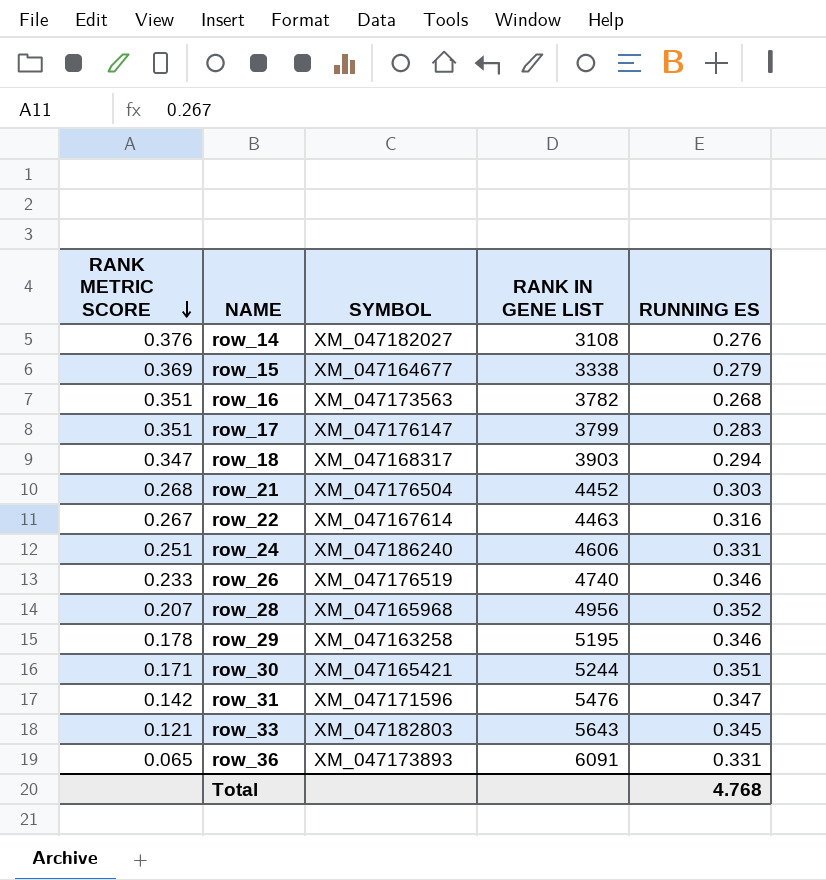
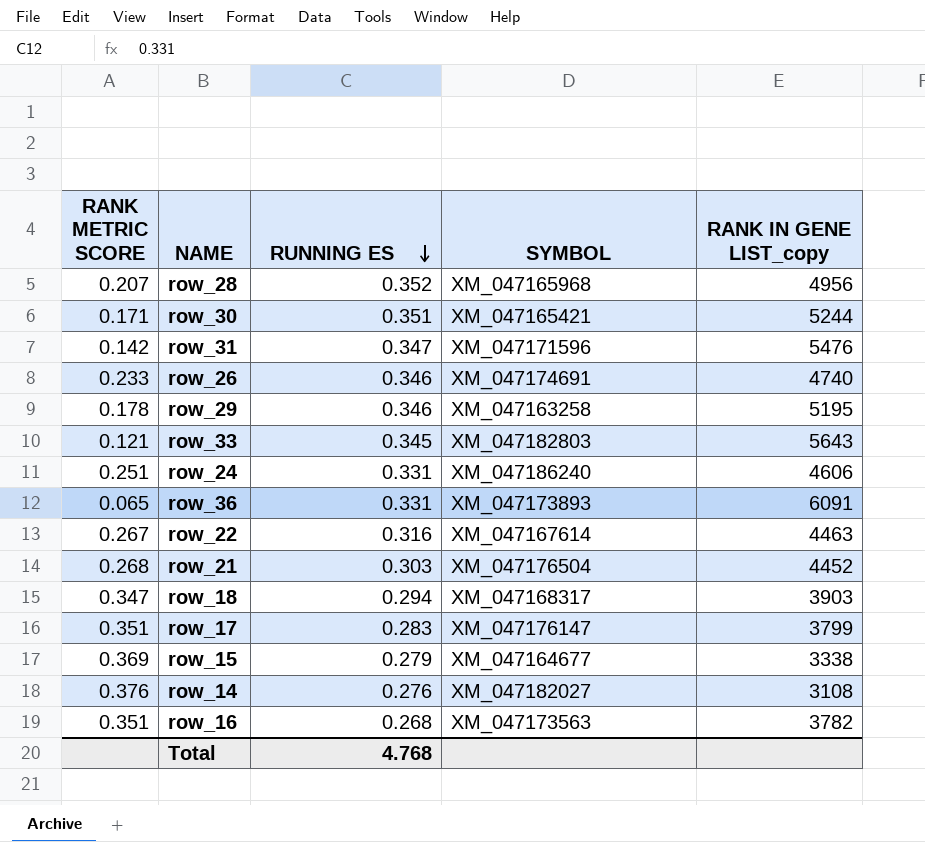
row order: RANK METRIC SCORE descending -> RUNNING ES descending
column RUNNING ES | position: 5 -> 3
column name: RANK IN GENE LIST -> RANK IN GENE LIST_copy
row_26 | SYMBOL: XM_047176519 -> XM_047174691

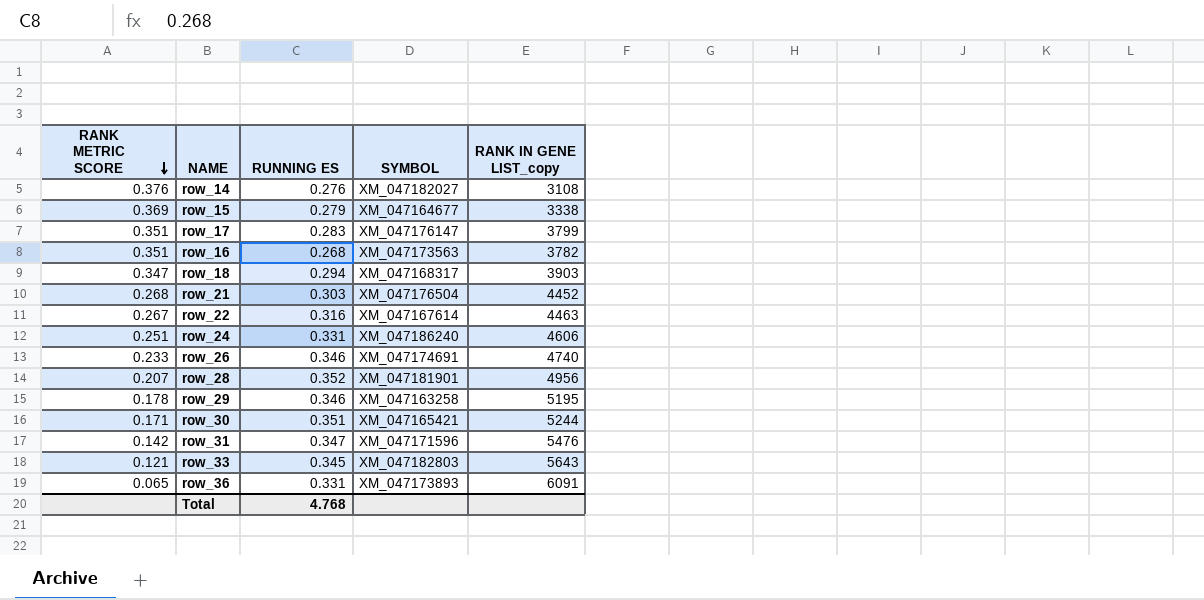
row order: RUNNING ES descending -> RANK METRIC SCORE descending
row_28 | SYMBOL: XM_047165968 -> XM_047181901

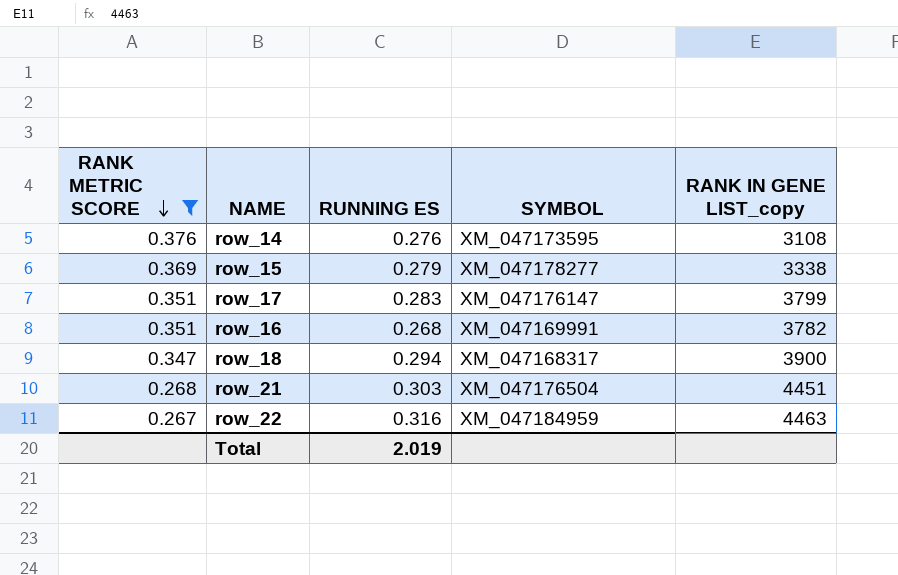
filter: none -> RANK METRIC SCORE >= 0.267
row_14 | SYMBOL: XM_047182027 -> XM_047173595
row_15 | SYMBOL: XM_047164677 -> XM_047178277
row_16 | SYMBOL: XM_047173563 -> XM_047169991
row_18 | RANK IN GENE LIST_copy: 3903 -> 3900
row_21 | RANK IN GENE LIST_copy: 4452 -> 4451
row_22 | SYMBOL: XM_047167614 -> XM_047184959
Total | RUNNING ES: 4.768 -> 2.019

